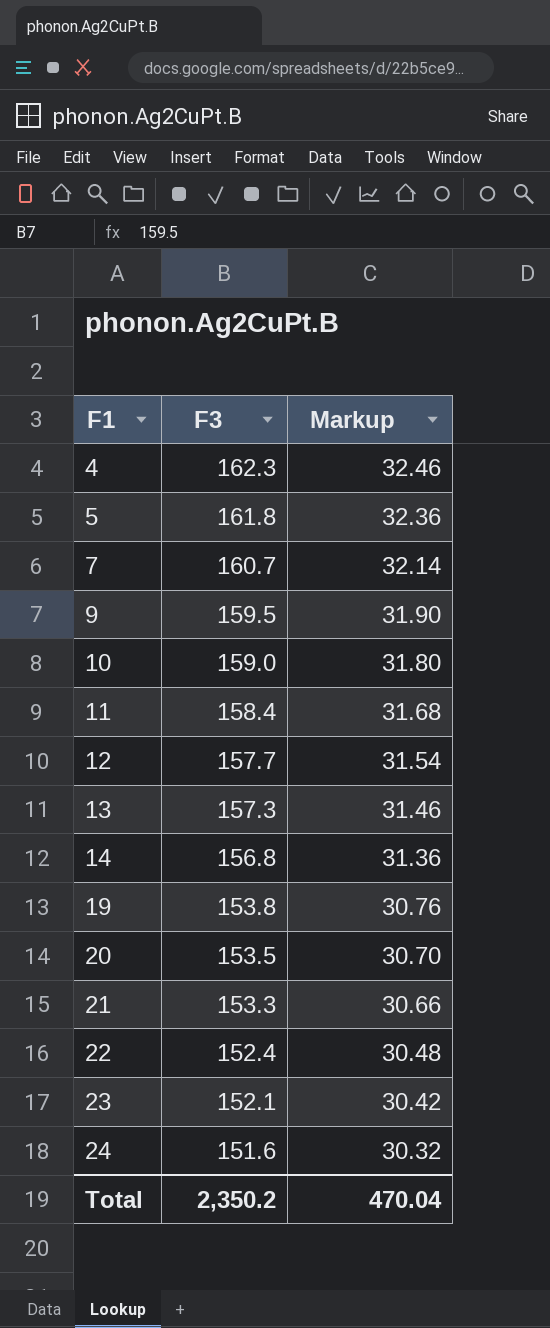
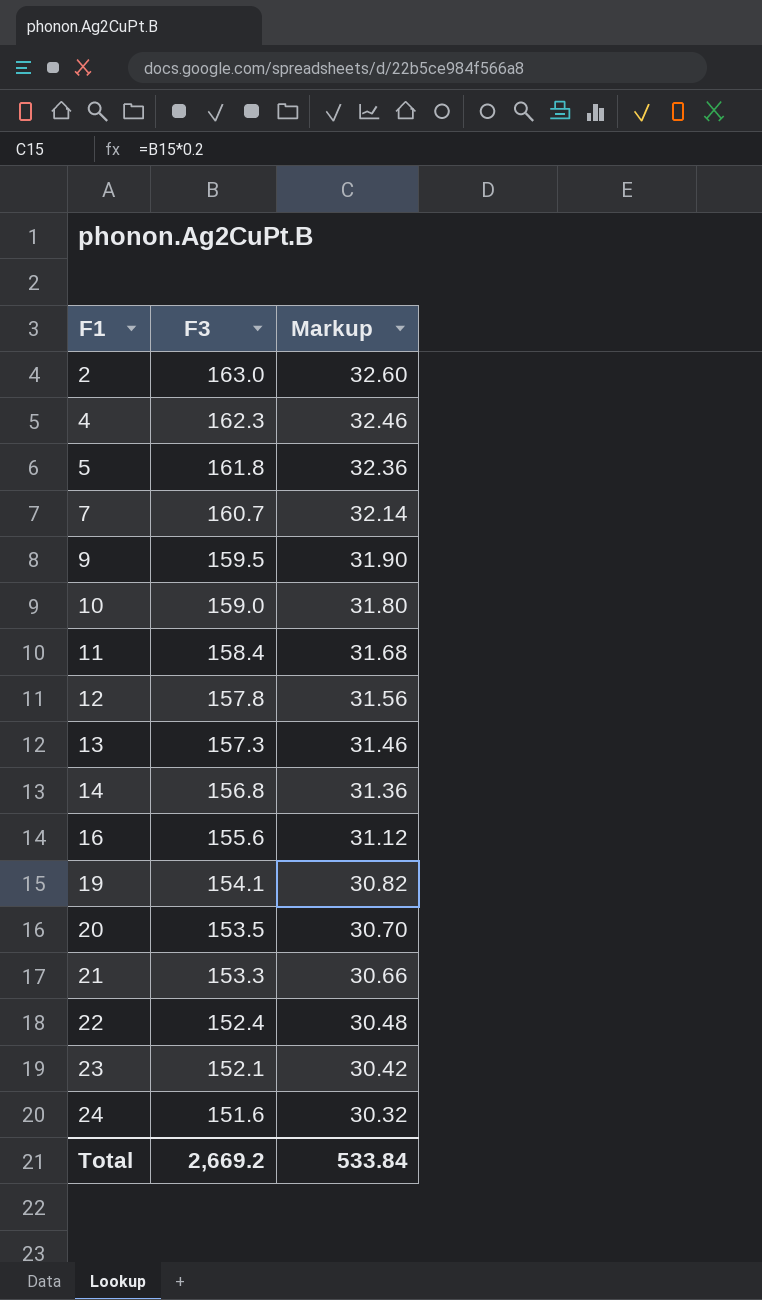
row 2: none -> 163.0 | 32.60
12 | F3: 157.7 -> 157.8
12 | Markup: 31.54 -> 31.56
row 16: none -> 155.6 | 31.12
19 | F3: 153.8 -> 154.1
19 | Markup: 30.76 -> 30.82
Total | F3: 2,350.2 -> 2,669.2
Total | Markup: 470.04 -> 533.84

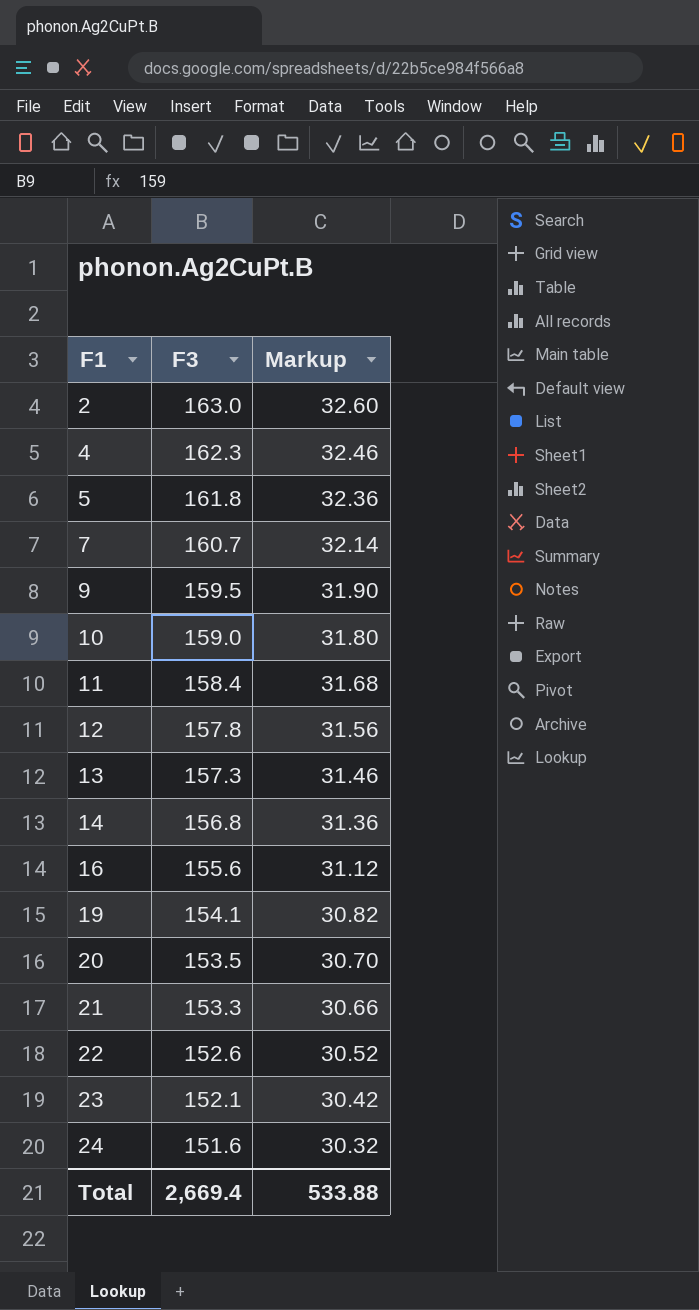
22 | F3: 152.4 -> 152.6
22 | Markup: 30.48 -> 30.52
Total | F3: 2,669.2 -> 2,669.4
Total | Markup: 533.84 -> 533.88

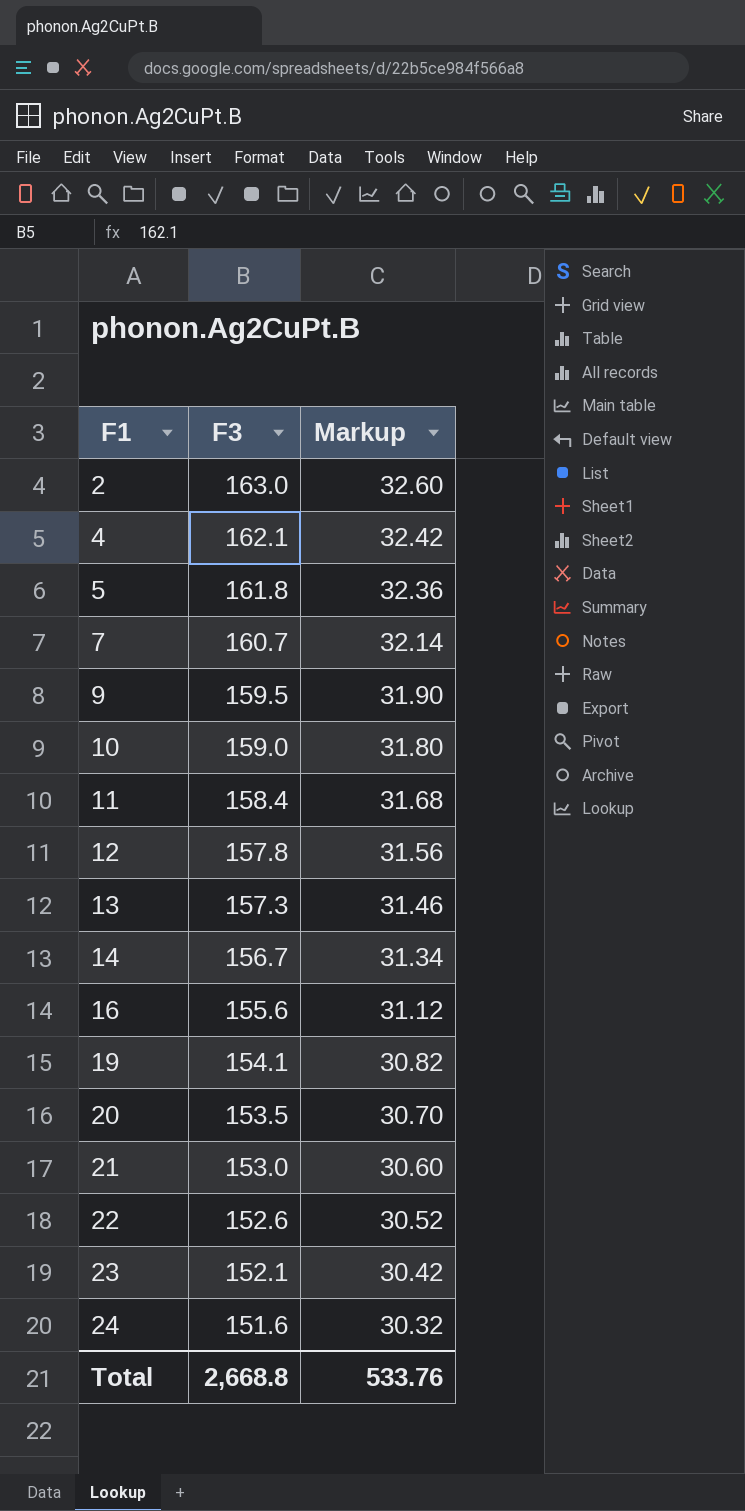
4 | F3: 162.3 -> 162.1
4 | Markup: 32.46 -> 32.42
14 | F3: 156.8 -> 156.7
14 | Markup: 31.36 -> 31.34
21 | F3: 153.3 -> 153.0
21 | Markup: 30.66 -> 30.60
Total | F3: 2,669.4 -> 2,668.8
Total | Markup: 533.88 -> 533.76

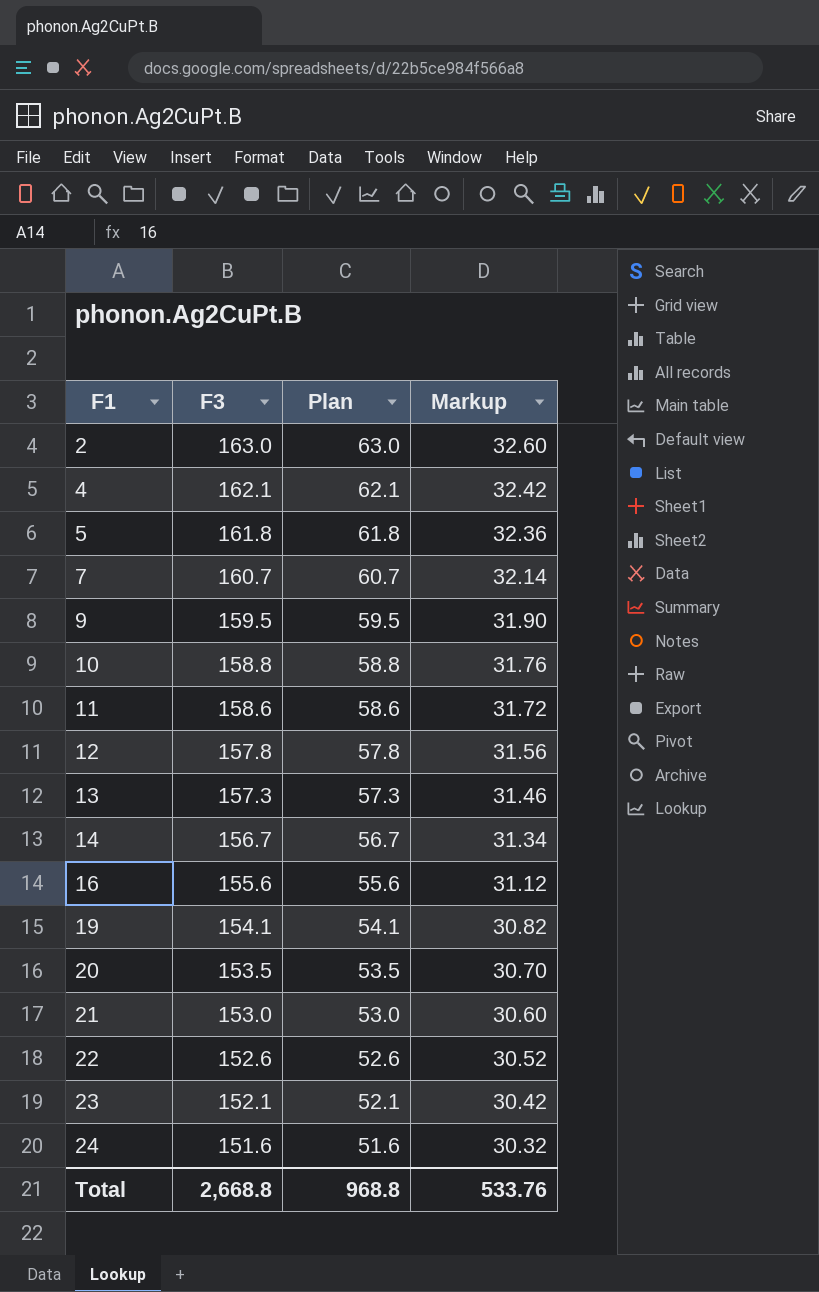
column Plan | formula: none -> [F3] - 100
10 | F3: 159.0 -> 158.8
10 | Markup: 31.80 -> 31.76
11 | F3: 158.4 -> 158.6
11 | Markup: 31.68 -> 31.72

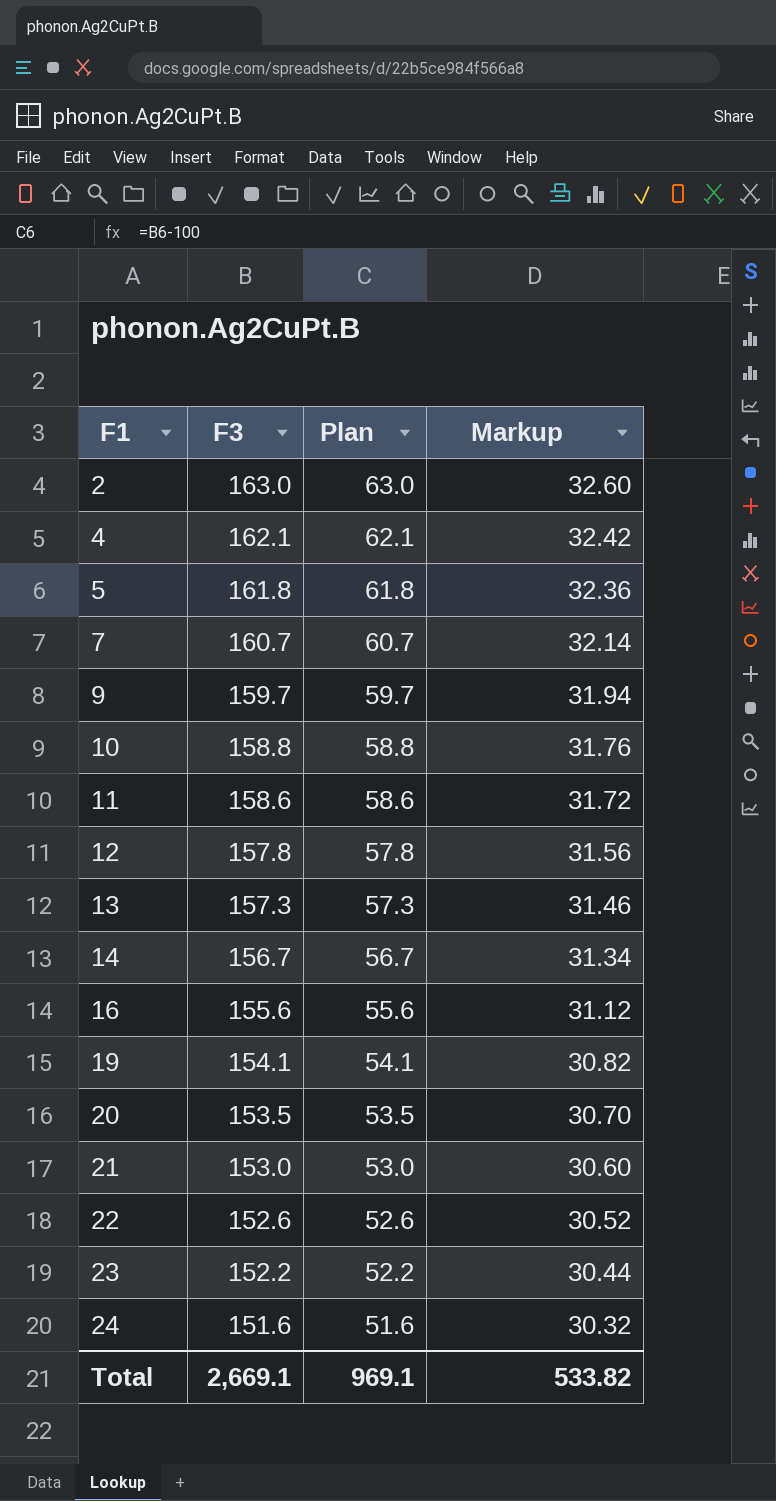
9 | F3: 159.5 -> 159.7
9 | Plan: 59.5 -> 59.7
9 | Markup: 31.90 -> 31.94
23 | F3: 152.1 -> 152.2
23 | Plan: 52.1 -> 52.2
23 | Markup: 30.42 -> 30.44
Total | F3: 2,668.8 -> 2,669.1
Total | Plan: 968.8 -> 969.1
Total | Markup: 533.76 -> 533.82

